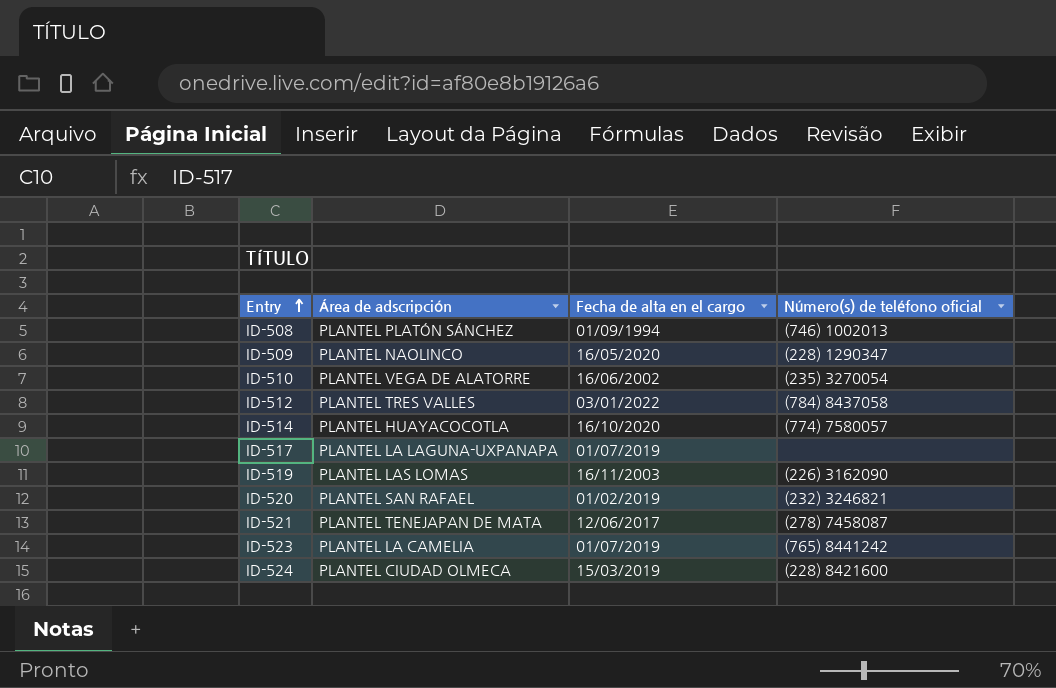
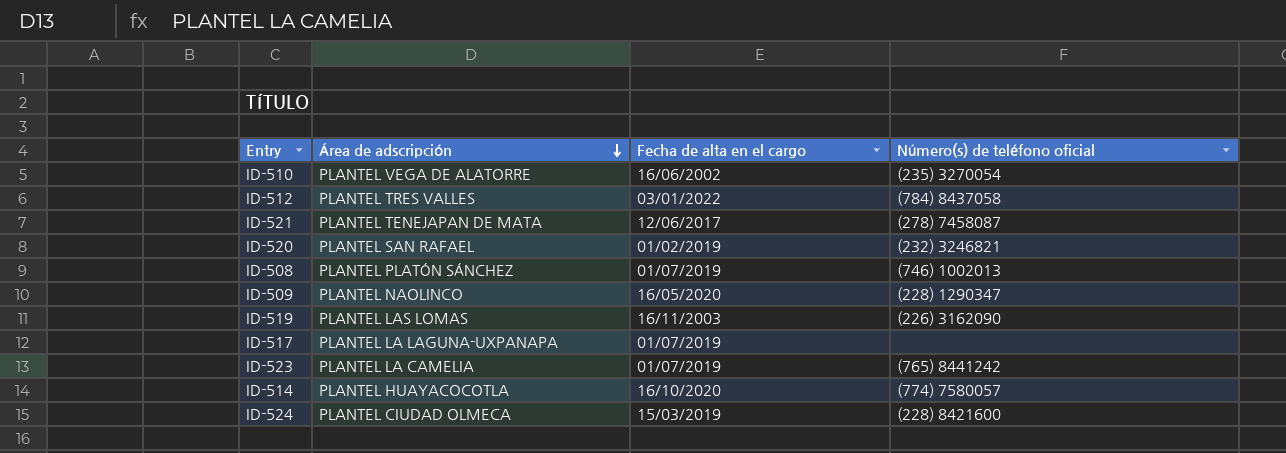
row order: Entry ascending -> Área de adscripción descending
ID-508 | Fecha de alta en el cargo: 01/09/1994 -> 01/07/2019

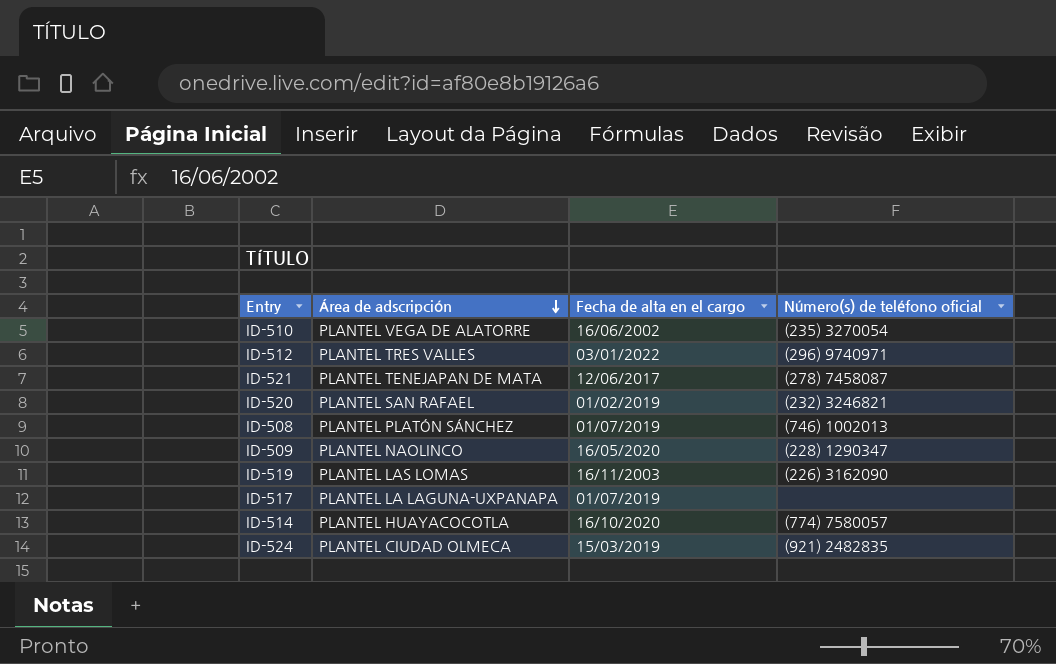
row ID-523: PLANTEL LA CAMELIA | 01/07/2019 | (765) 8441242 -> none
ID-512 | Número(s) de teléfono oficial: (784) 8437058 -> (296) 9740971
ID-524 | Número(s) de teléfono oficial: (228) 8421600 -> (921) 2482835

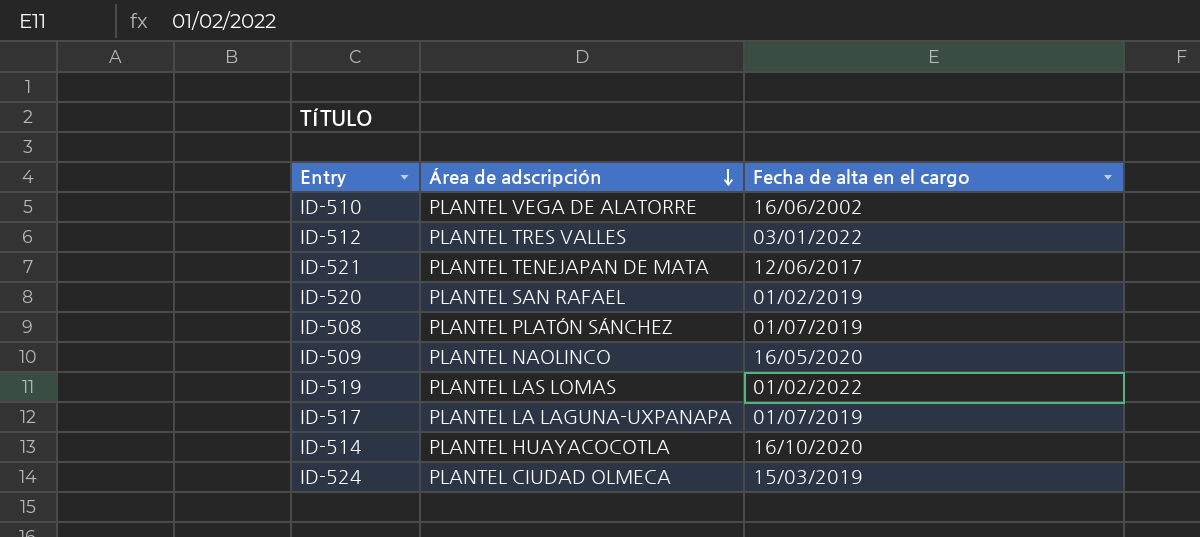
column Número(s) de teléfono oficial | position: 4 -> none
ID-519 | Fecha de alta en el cargo: 16/11/2003 -> 01/02/2022

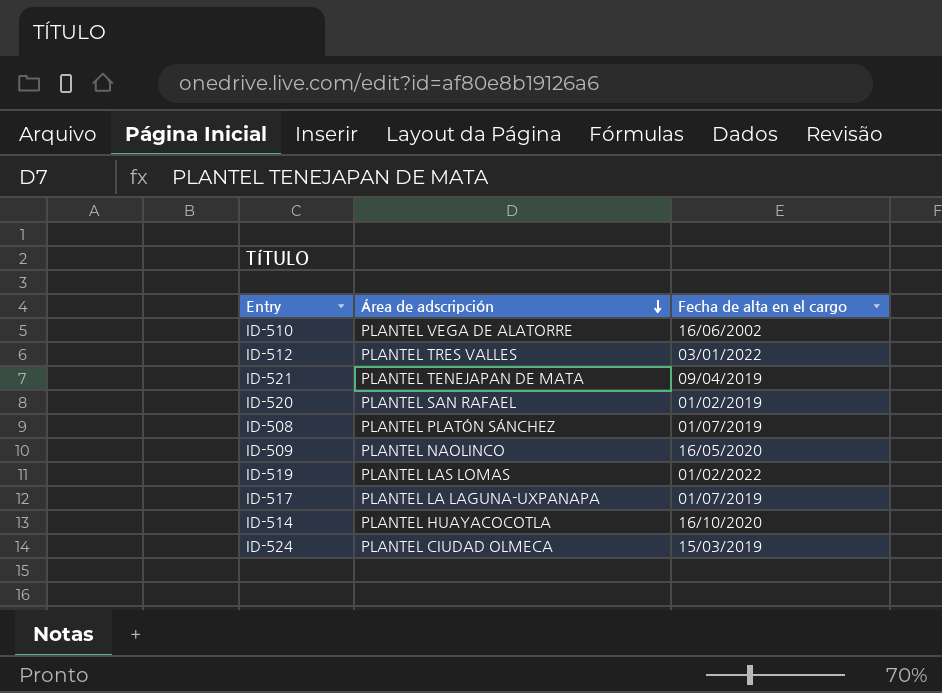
ID-521 | Fecha de alta en el cargo: 12/06/2017 -> 09/04/2019

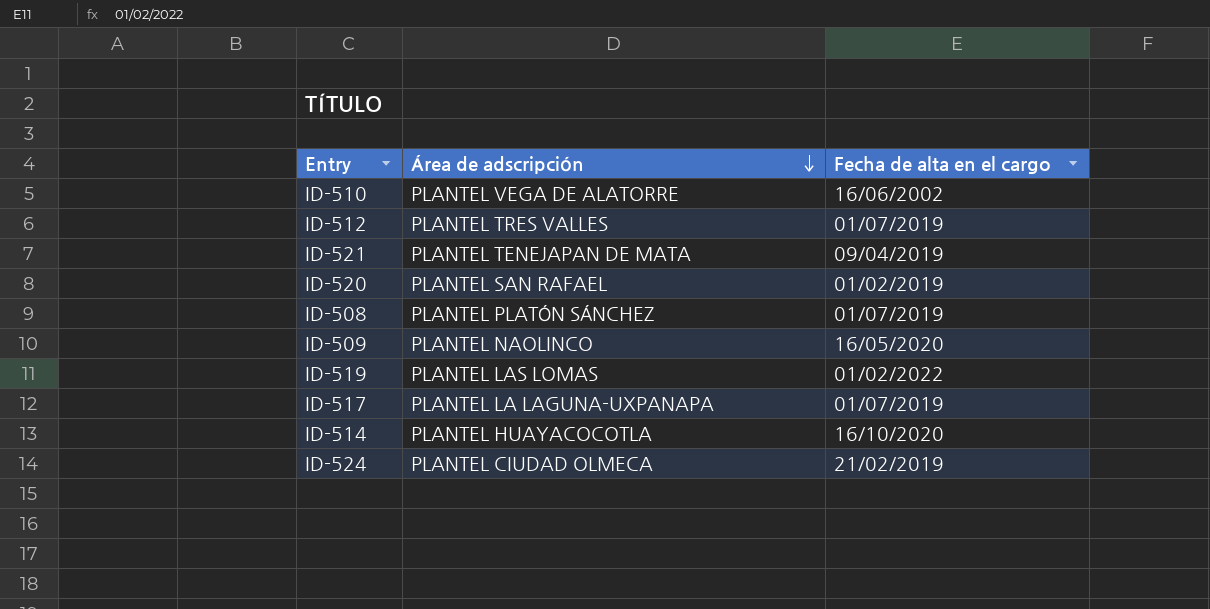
ID-512 | Fecha de alta en el cargo: 03/01/2022 -> 01/07/2019
ID-524 | Fecha de alta en el cargo: 15/03/2019 -> 21/02/2019

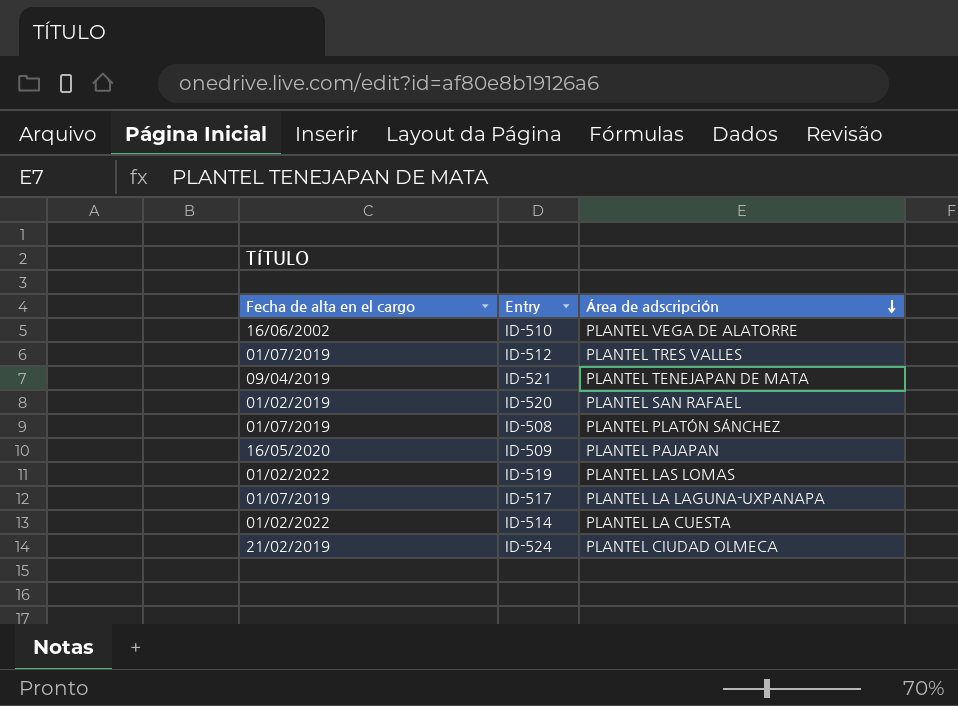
column Fecha de alta en el cargo | position: 3 -> 1
ID-509 | Área de adscripción: PLANTEL NAOLINCO -> PLANTEL PAJAPAN
ID-514 | Fecha de alta en el cargo: 16/10/2020 -> 01/02/2022
ID-514 | Área de adscripción: PLANTEL HUAYACOCOTLA -> PLANTEL LA CUESTA

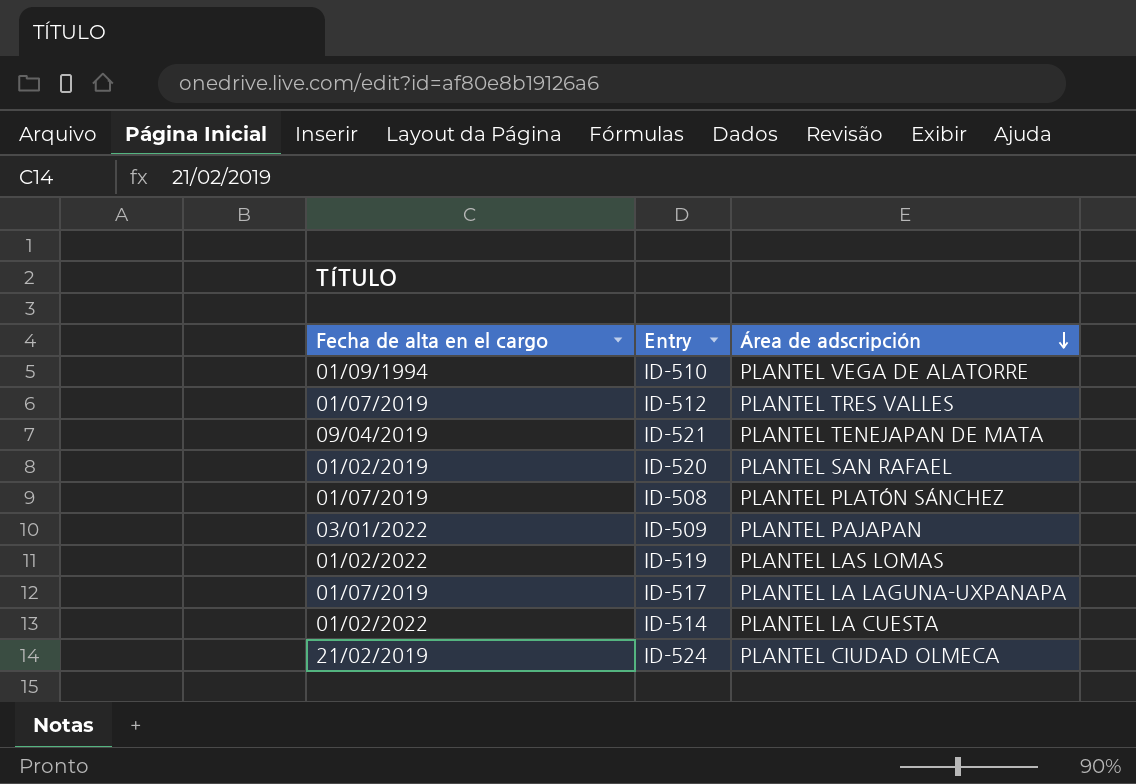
ID-510 | Fecha de alta en el cargo: 16/06/2002 -> 01/09/1994
ID-509 | Fecha de alta en el cargo: 16/05/2020 -> 03/01/2022

